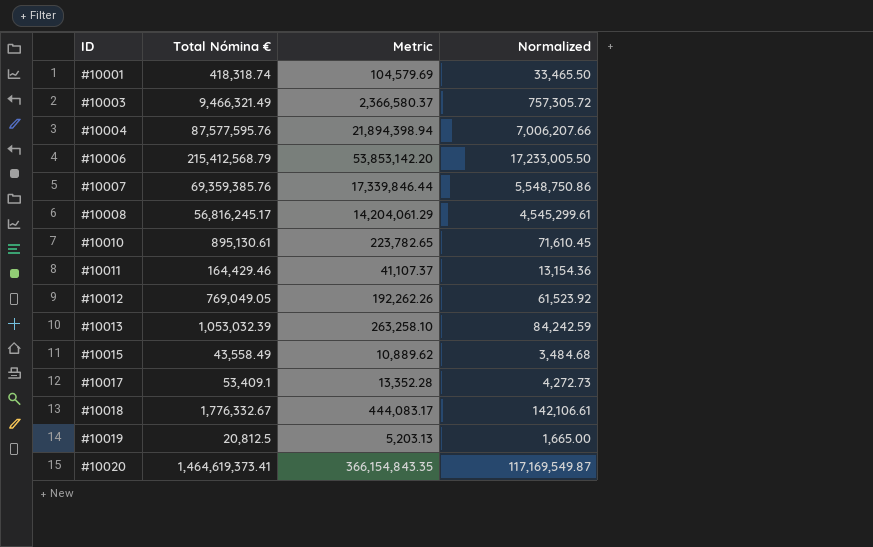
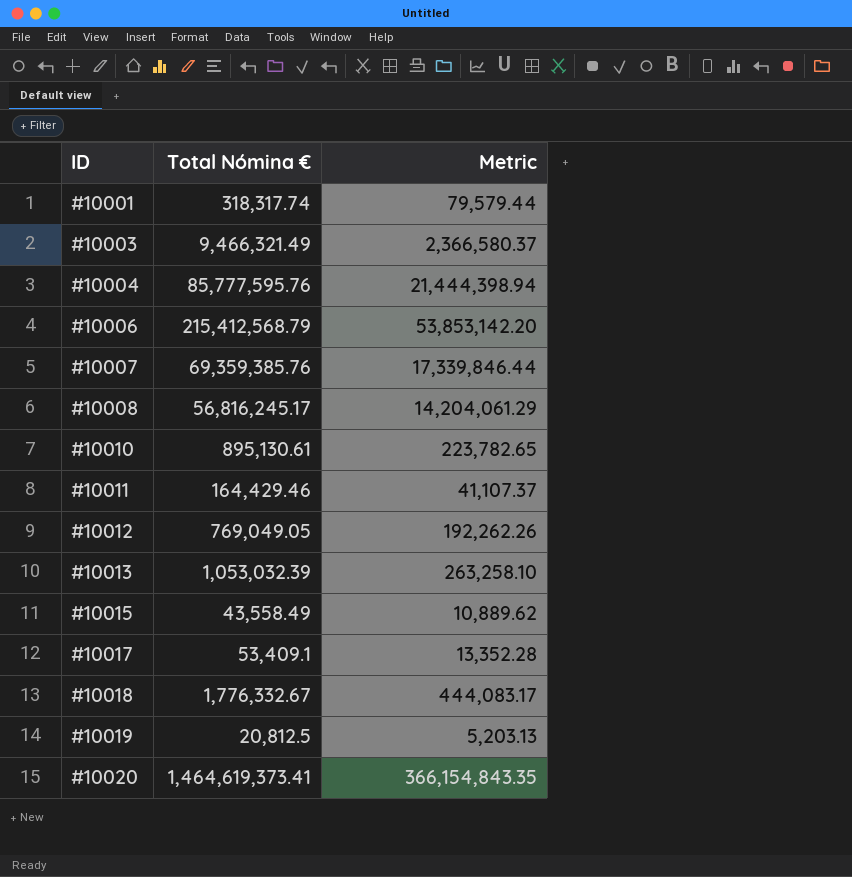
column Normalized | formula: [Total Nómina €] * 0.08 -> none
#10001 | Total Nómina €: 418,318.74 -> 318,317.74
#10001 | Metric: 104,579.69 -> 79,579.44
#10004 | Total Nómina €: 87,577,595.76 -> 85,777,595.76
#10004 | Metric: 21,894,398.94 -> 21,444,398.94

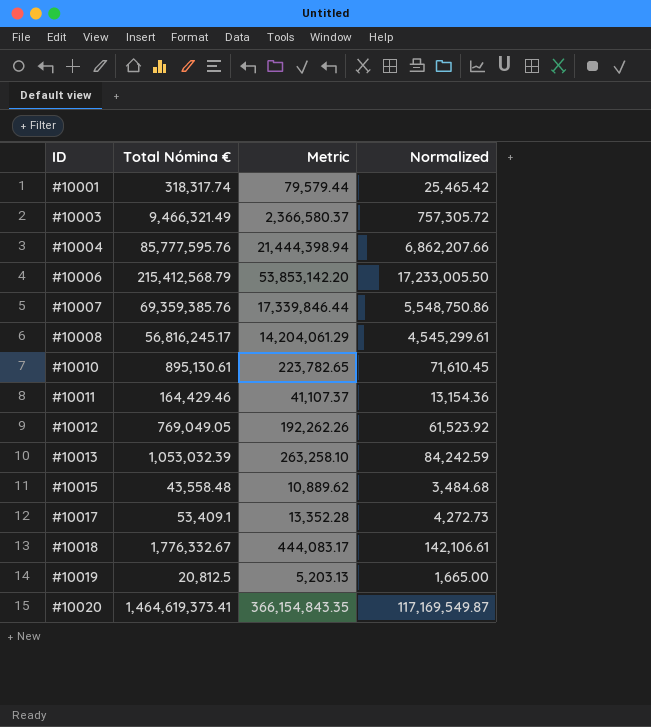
column Normalized | formula: none -> [Total Nómina €] * 0.08
#10015 | Total Nómina €: 43,558.49 -> 43,558.48

